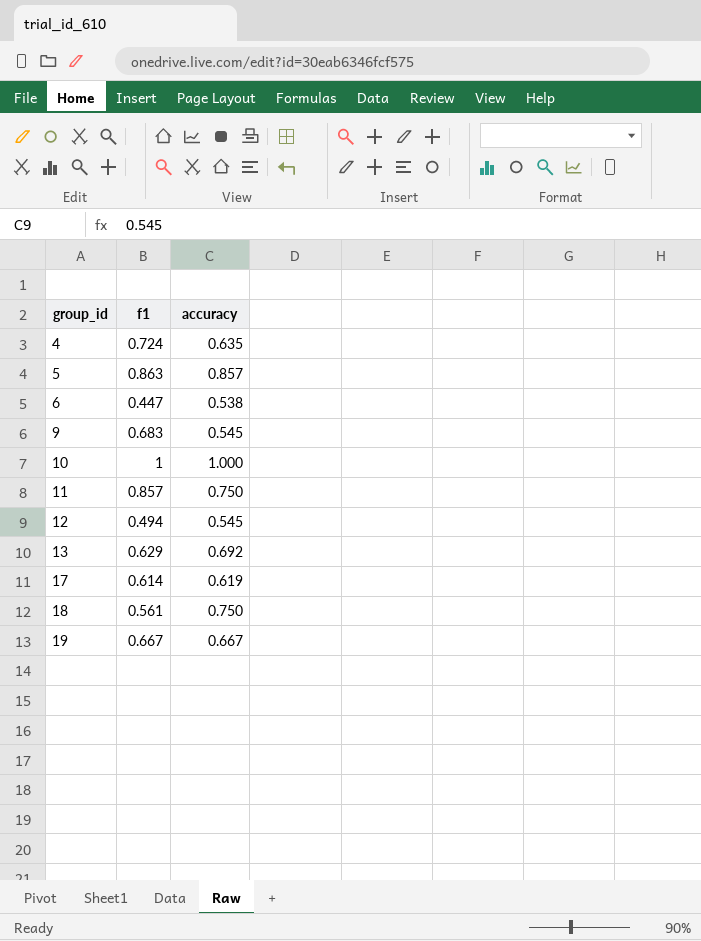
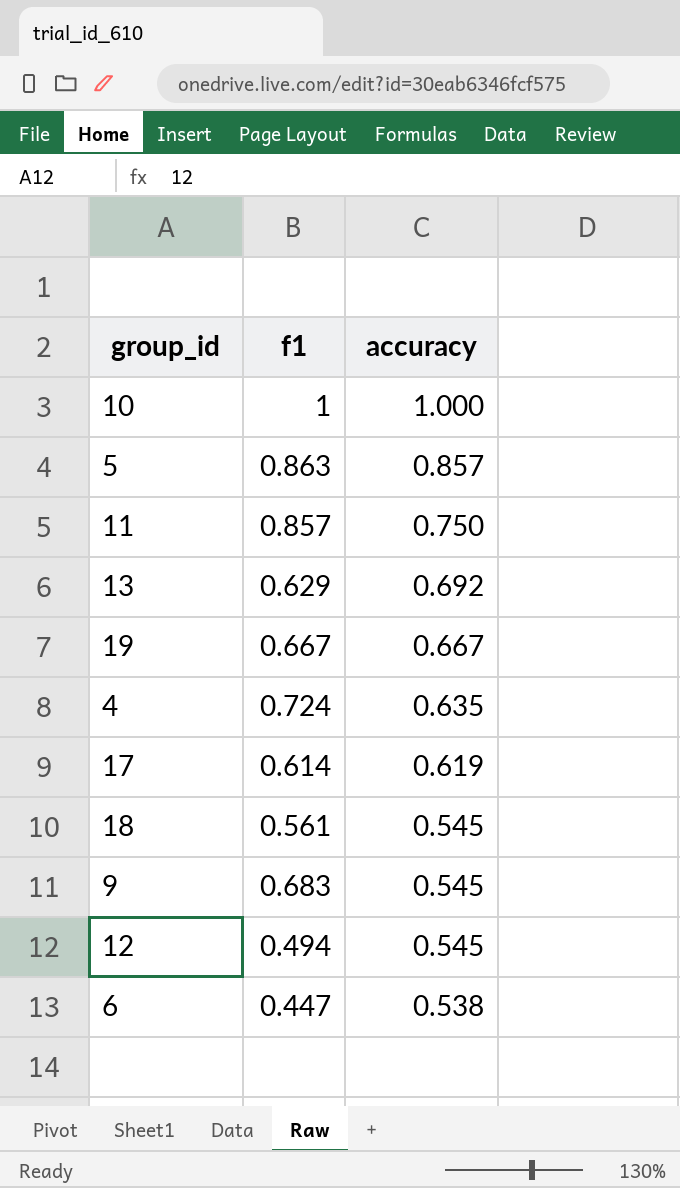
row order: group_id ascending -> accuracy descending
18 | accuracy: 0.750 -> 0.545

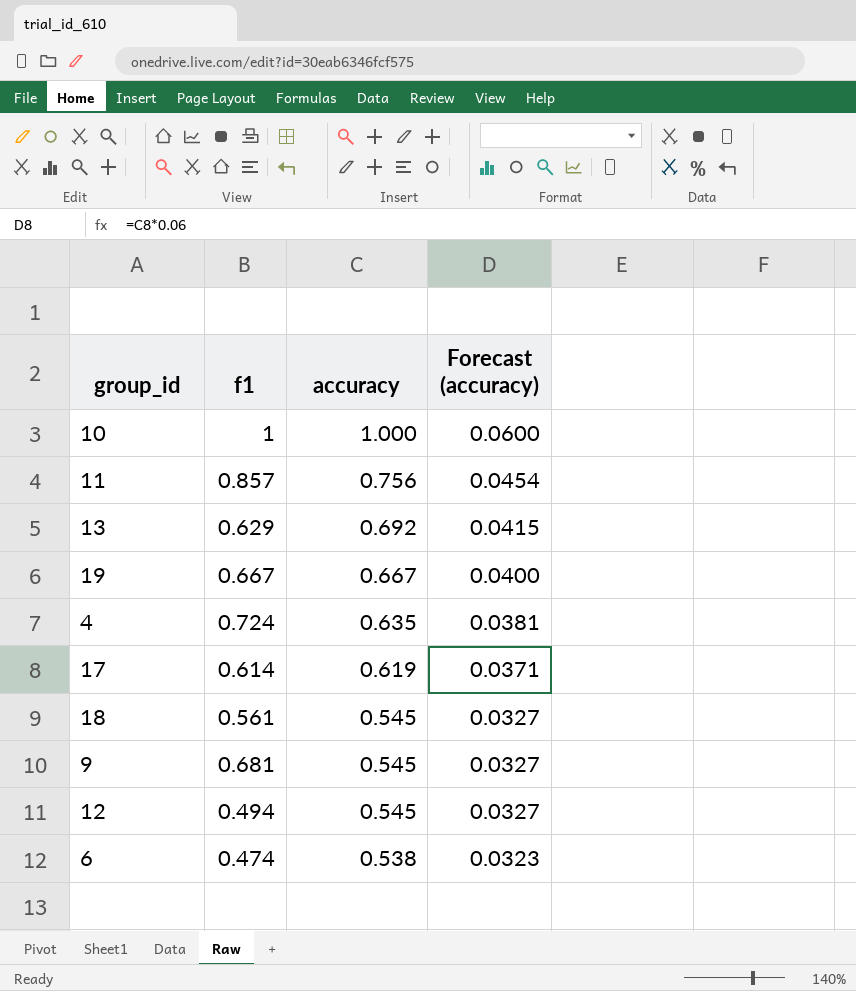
column Forecast (accuracy) | formula: none -> [accuracy] * 0.06
row 5: 0.863 | 0.857 -> none
11 | accuracy: 0.750 -> 0.756
9 | f1: 0.683 -> 0.681
6 | f1: 0.447 -> 0.474

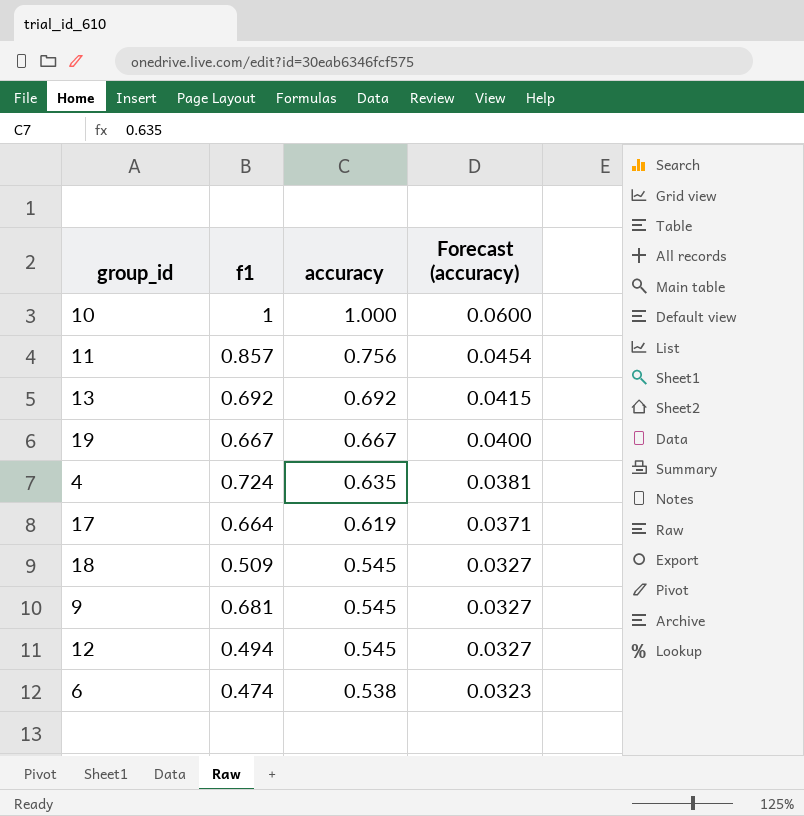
13 | f1: 0.629 -> 0.692
17 | f1: 0.614 -> 0.664
18 | f1: 0.561 -> 0.509

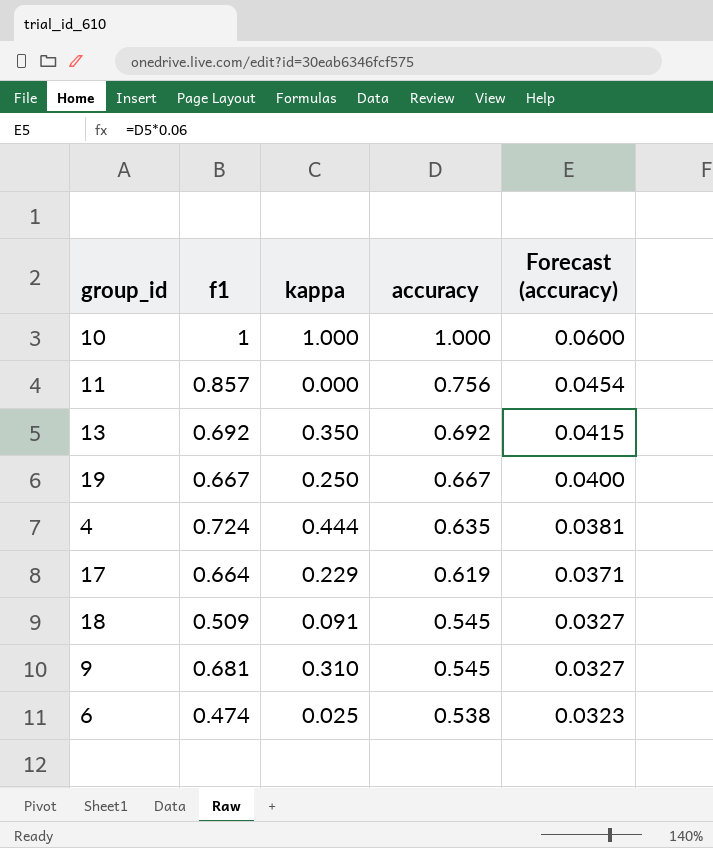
column kappa | position: none -> 3
row 12: 0.494 | 0.545 | 0.0327 -> none

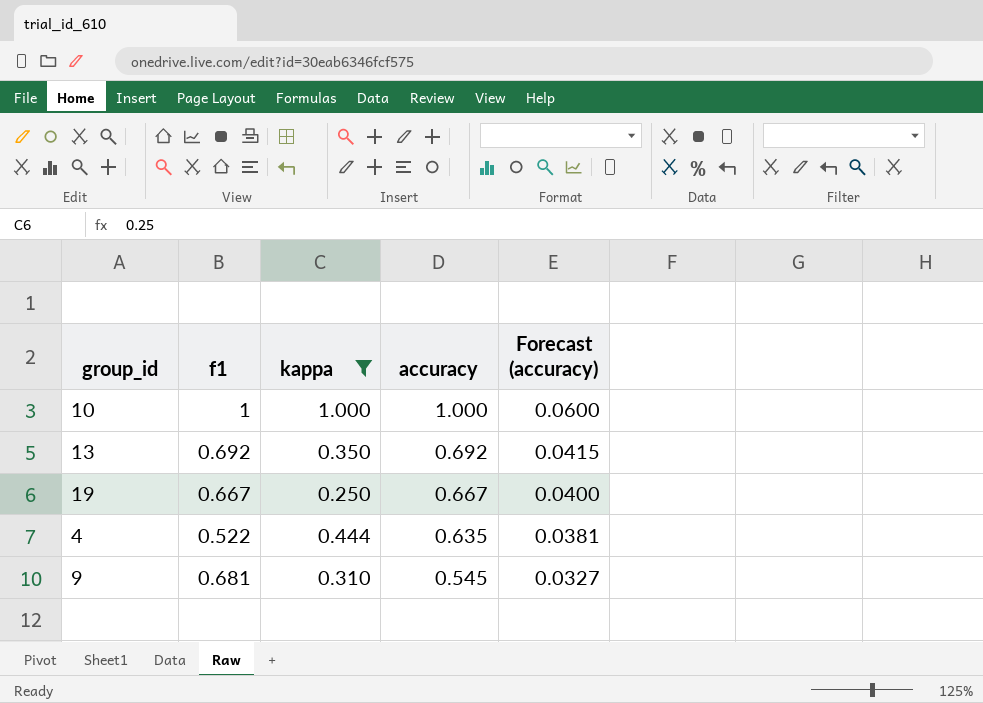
filter: none -> kappa >= 0.250
4 | f1: 0.724 -> 0.522

